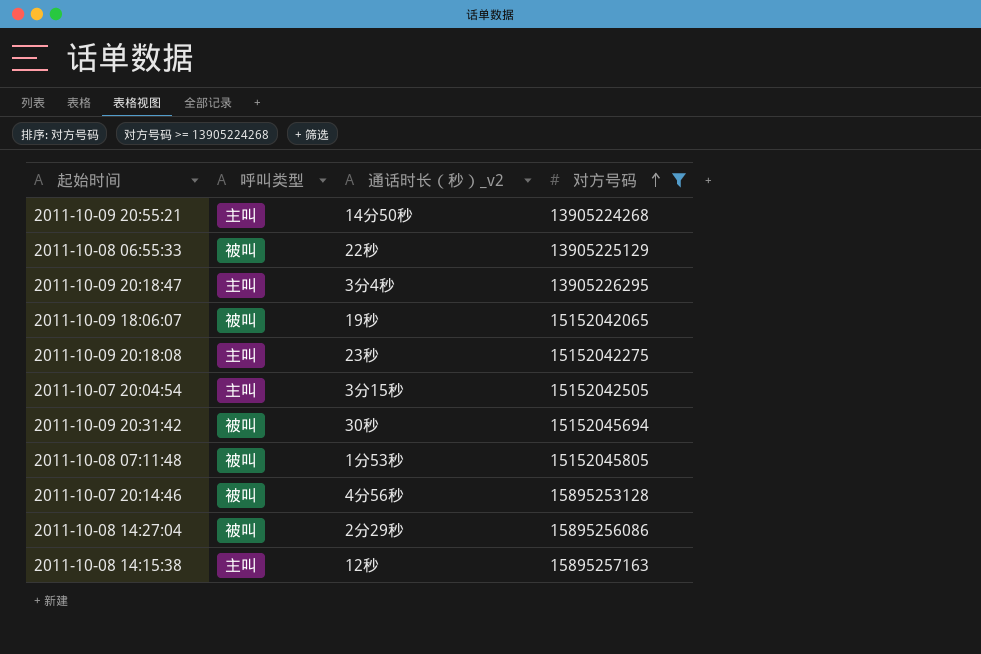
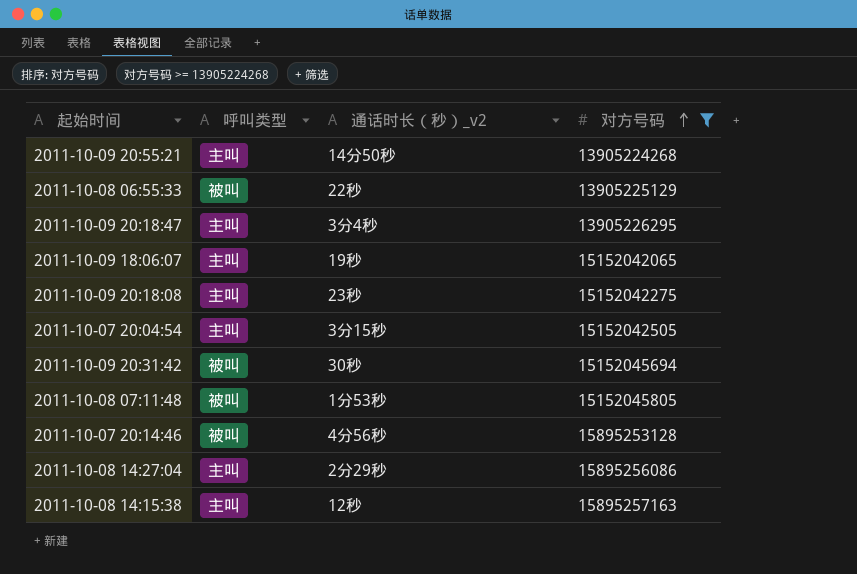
2011-10-09 18:06:07 | 呼叫类型: 被叫 -> 主叫
2011-10-08 14:27:04 | 呼叫类型: 被叫 -> 主叫

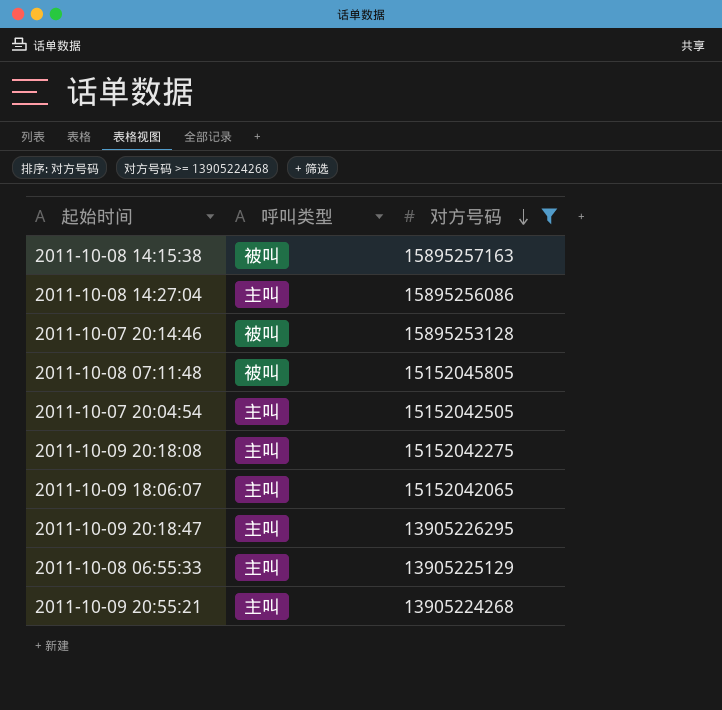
row order: 对方号码 ascending -> 对方号码 descending
column 通话时长（秒）_v2 | position: 3 -> none
row 2011-10-09 20:31:42: 被叫 | 30秒 | 15152045694 -> none
2011-10-08 14:15:38 | 呼叫类型: 主叫 -> 被叫
2011-10-08 06:55:33 | 呼叫类型: 被叫 -> 主叫

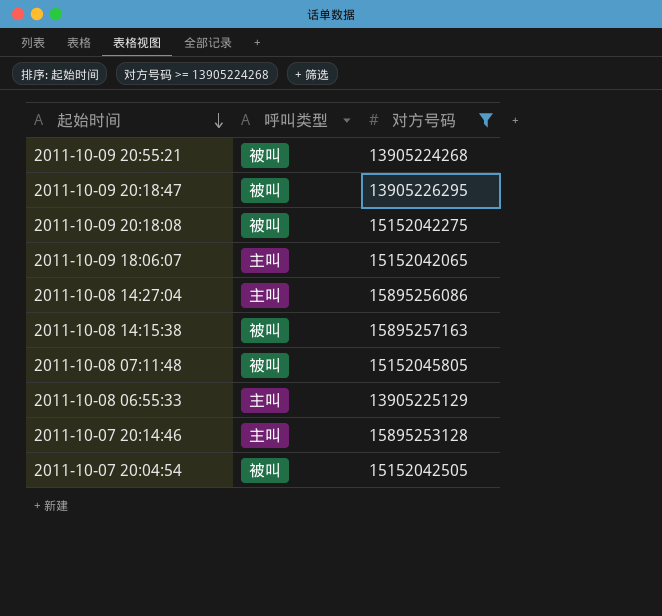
row order: 对方号码 descending -> 起始时间 descending
2011-10-09 20:55:21 | 呼叫类型: 主叫 -> 被叫
2011-10-09 20:18:47 | 呼叫类型: 主叫 -> 被叫
2011-10-09 20:18:08 | 呼叫类型: 主叫 -> 被叫
2011-10-07 20:14:46 | 呼叫类型: 被叫 -> 主叫
2011-10-07 20:04:54 | 呼叫类型: 主叫 -> 被叫

